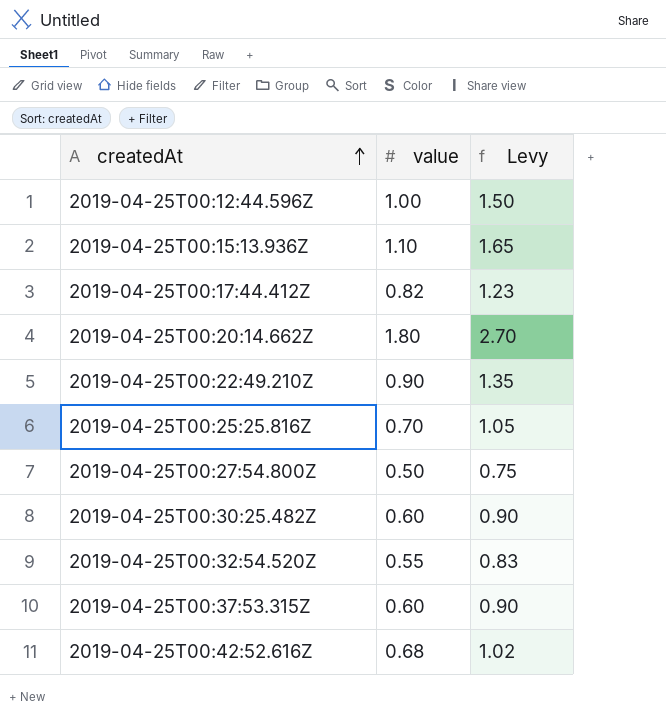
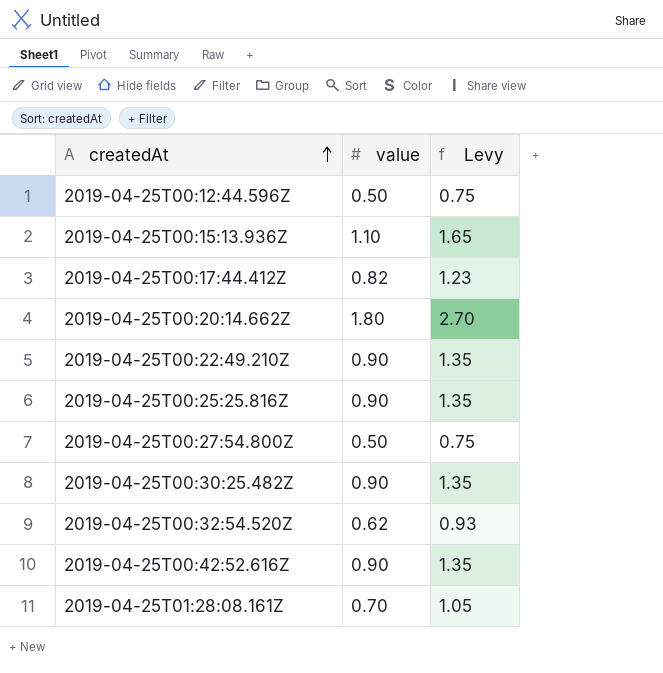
row 2019-04-25T00:37:53.315Z: 0.60 | 0.90 -> none
2019-04-25T00:12:44.596Z | value: 1.00 -> 0.50
2019-04-25T00:12:44.596Z | Levy: 1.50 -> 0.75
2019-04-25T00:25:25.816Z | value: 0.70 -> 0.90
2019-04-25T00:25:25.816Z | Levy: 1.05 -> 1.35
2019-04-25T00:30:25.482Z | value: 0.60 -> 0.90
2019-04-25T00:30:25.482Z | Levy: 0.90 -> 1.35
2019-04-25T00:32:54.520Z | value: 0.55 -> 0.62
2019-04-25T00:32:54.520Z | Levy: 0.83 -> 0.93
2019-04-25T00:42:52.616Z | value: 0.68 -> 0.90
2019-04-25T00:42:52.616Z | Levy: 1.02 -> 1.35
row 2019-04-25T01:28:08.161Z: none -> 0.70 | 1.05

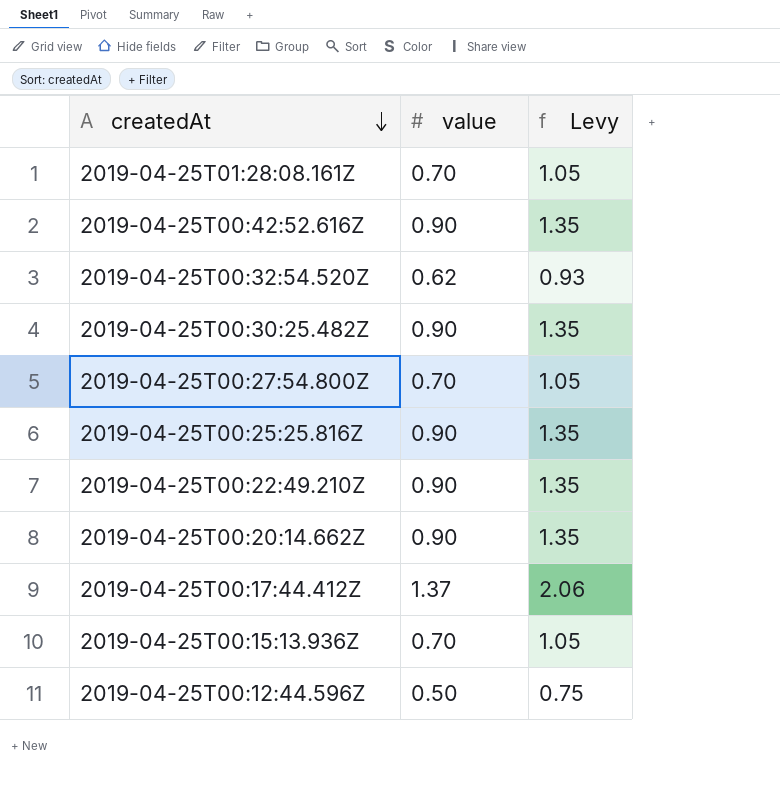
row order: createdAt ascending -> createdAt descending
2019-04-25T00:27:54.800Z | value: 0.50 -> 0.70
2019-04-25T00:27:54.800Z | Levy: 0.75 -> 1.05
2019-04-25T00:20:14.662Z | value: 1.80 -> 0.90
2019-04-25T00:20:14.662Z | Levy: 2.70 -> 1.35
2019-04-25T00:17:44.412Z | value: 0.82 -> 1.37
2019-04-25T00:17:44.412Z | Levy: 1.23 -> 2.06
2019-04-25T00:15:13.936Z | value: 1.10 -> 0.70
2019-04-25T00:15:13.936Z | Levy: 1.65 -> 1.05

